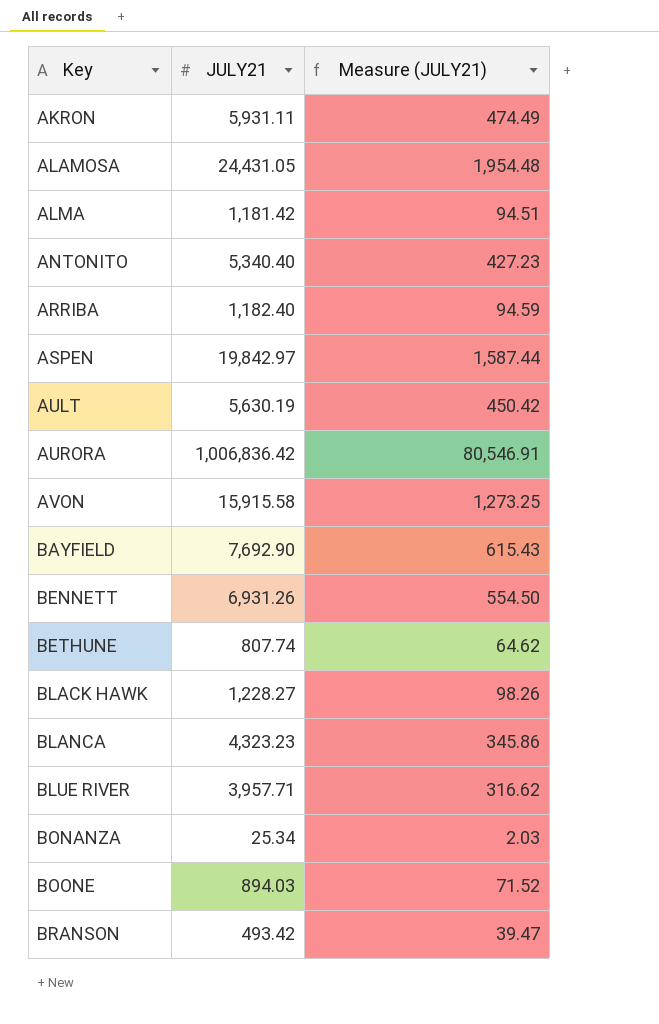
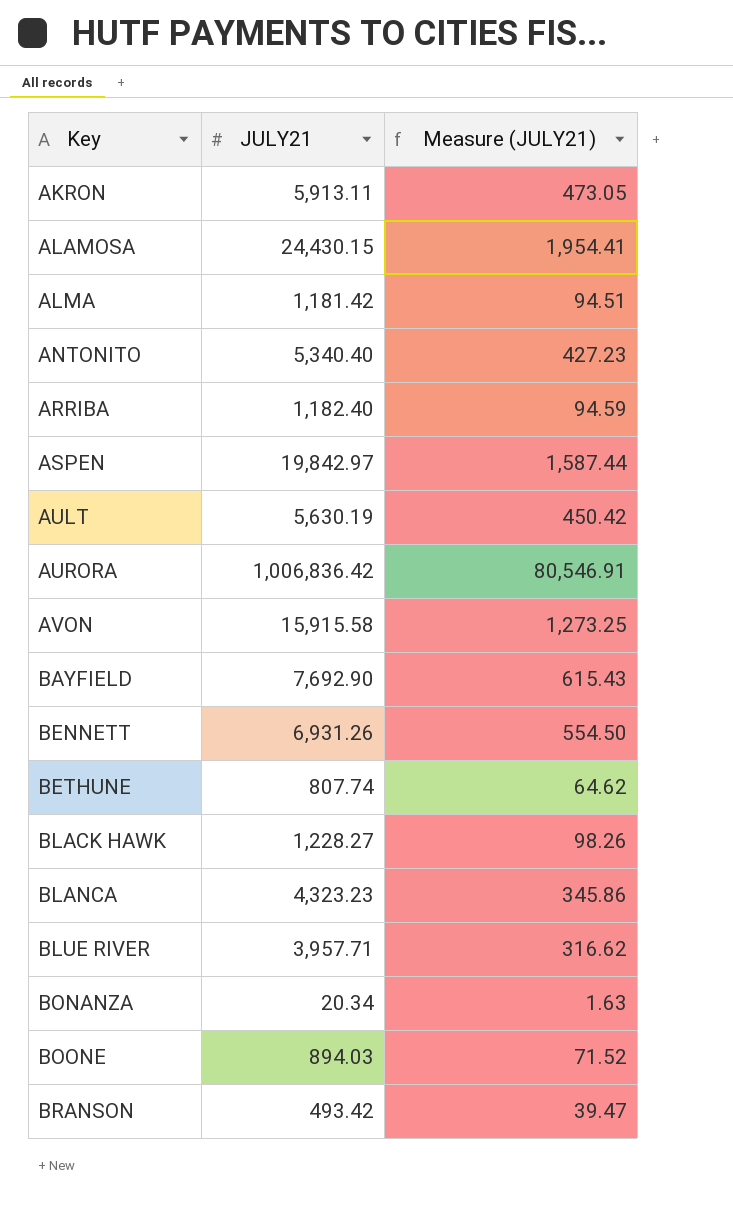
AKRON | JULY21: 5,931.11 -> 5,913.11
AKRON | Measure (JULY21): 474.49 -> 473.05
ALAMOSA | JULY21: 24,431.05 -> 24,430.15
ALAMOSA | Measure (JULY21): 1,954.48 -> 1,954.41
BONANZA | JULY21: 25.34 -> 20.34
BONANZA | Measure (JULY21): 2.03 -> 1.63

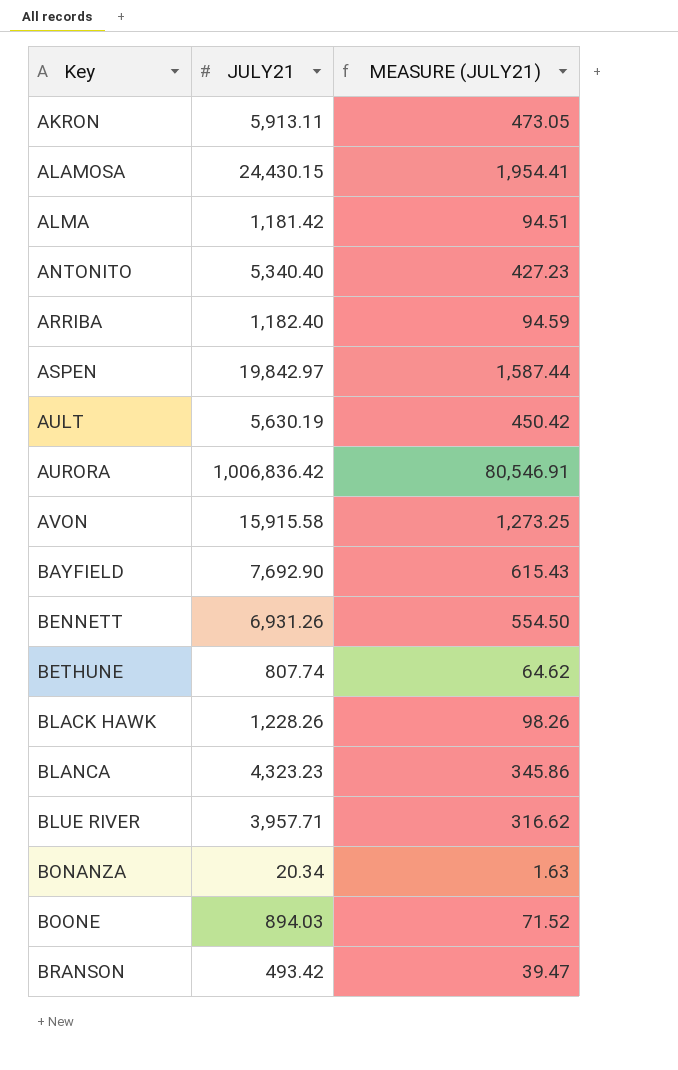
column name: Measure (JULY21) -> MEASURE (JULY21)
BLACK HAWK | JULY21: 1,228.27 -> 1,228.26

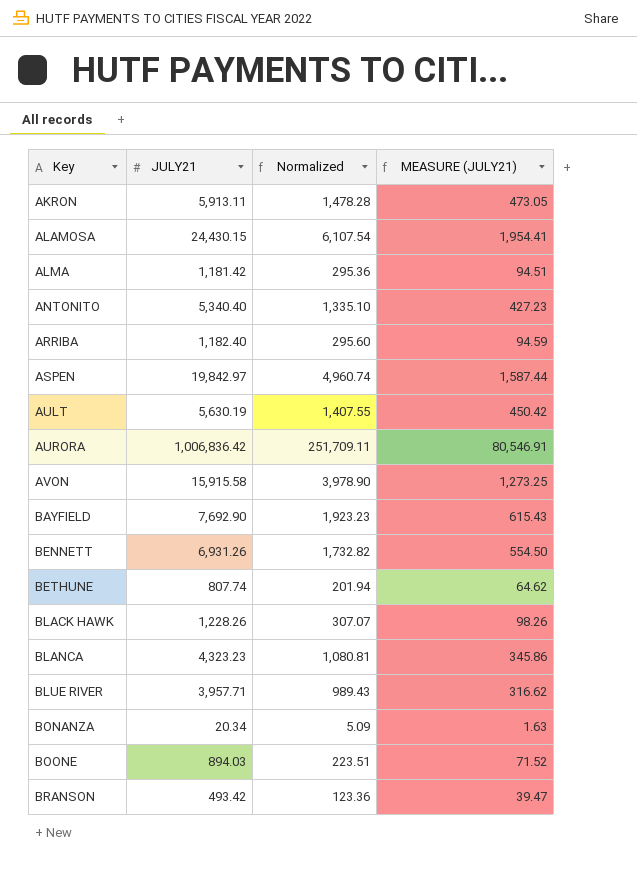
column Normalized | formula: none -> [JULY21] * 0.25

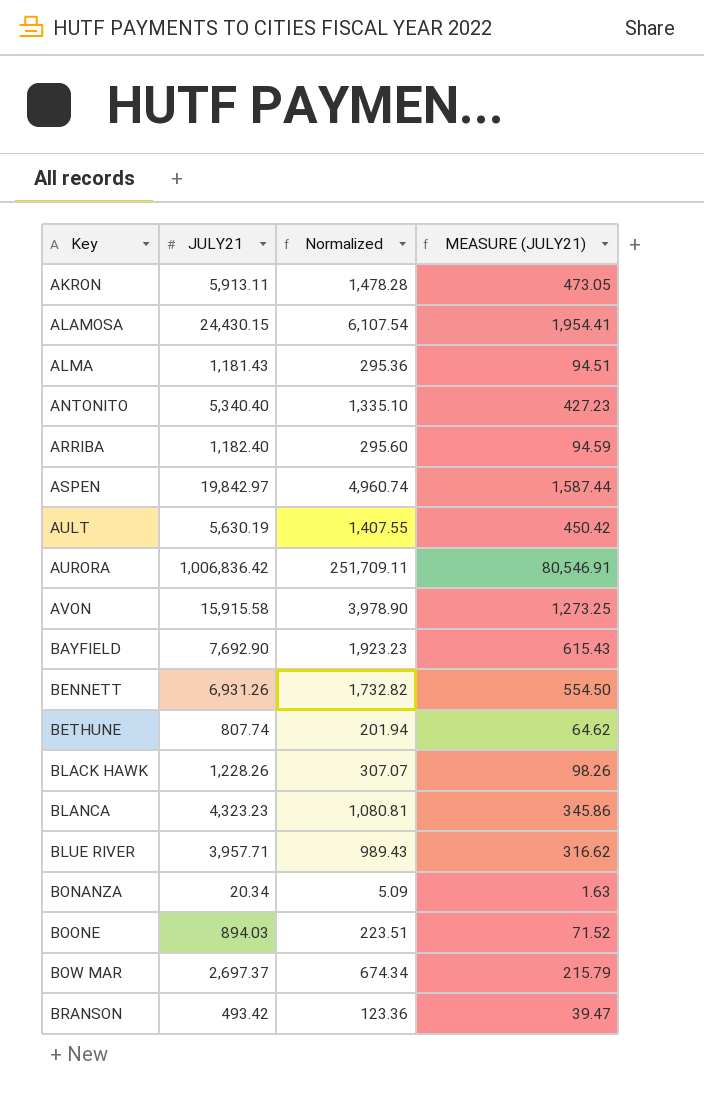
ALMA | JULY21: 1,181.42 -> 1,181.43
row BOW MAR: none -> 2,697.37 | 674.34 | 215.79

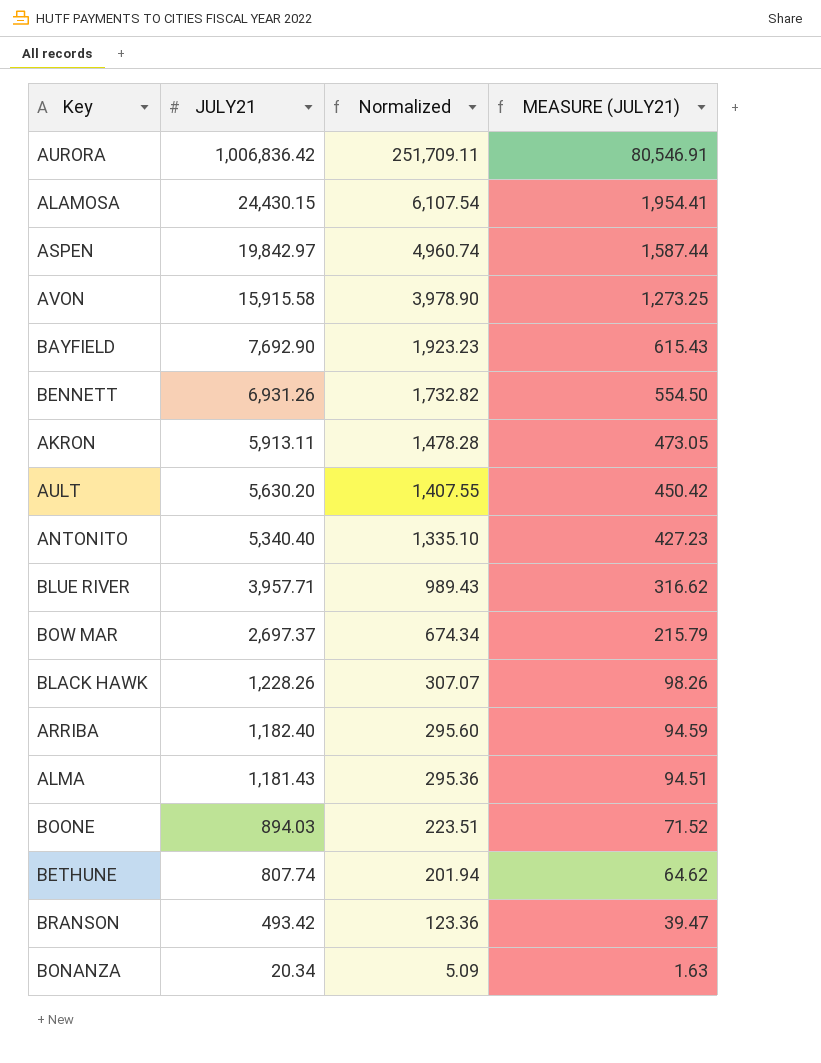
row order: Key ascending -> JULY21 descending
row BLANCA: 4,323.23 | 1,080.81 | 345.86 -> none
AULT | JULY21: 5,630.19 -> 5,630.20

